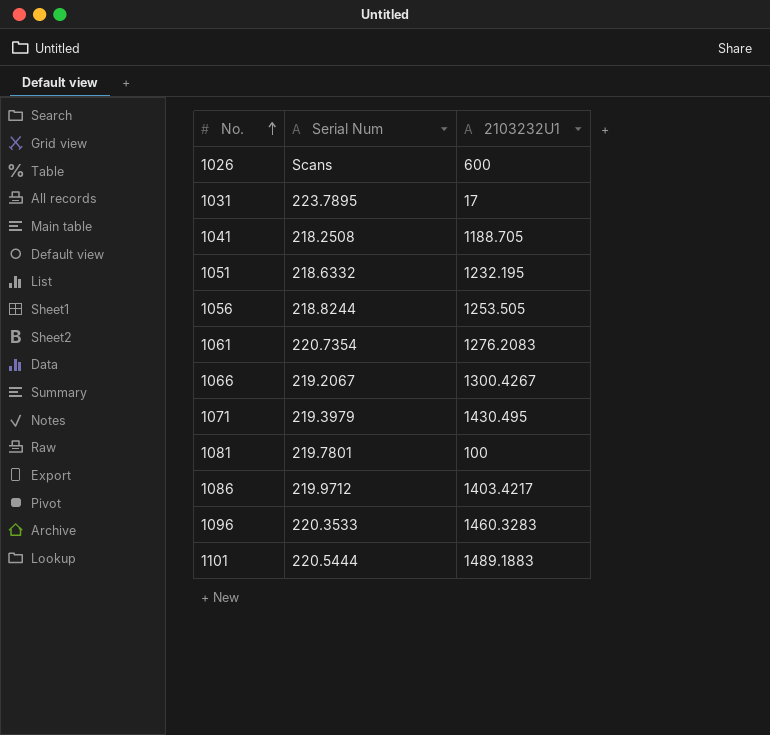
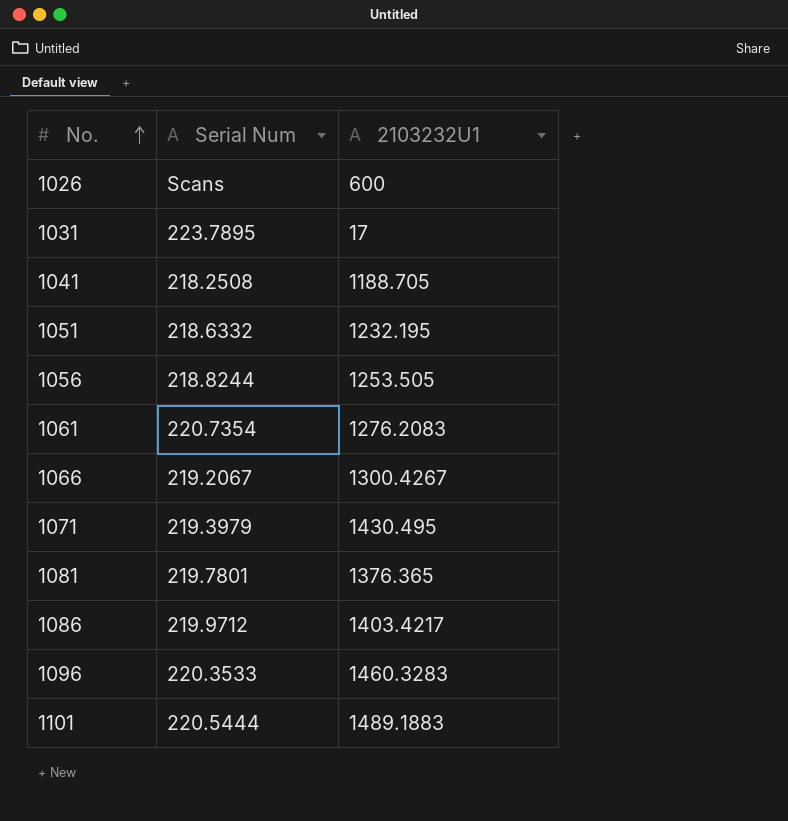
1081 | 2103232U1: 100 -> 1376.365

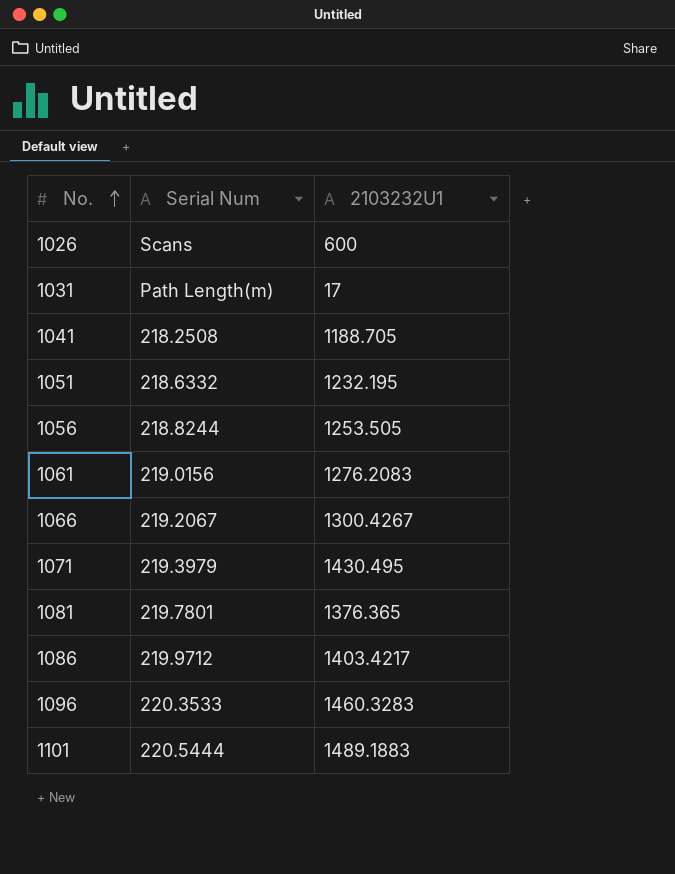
1031 | Serial Num: 223.7895 -> Path Length(m)
1061 | Serial Num: 220.7354 -> 219.0156

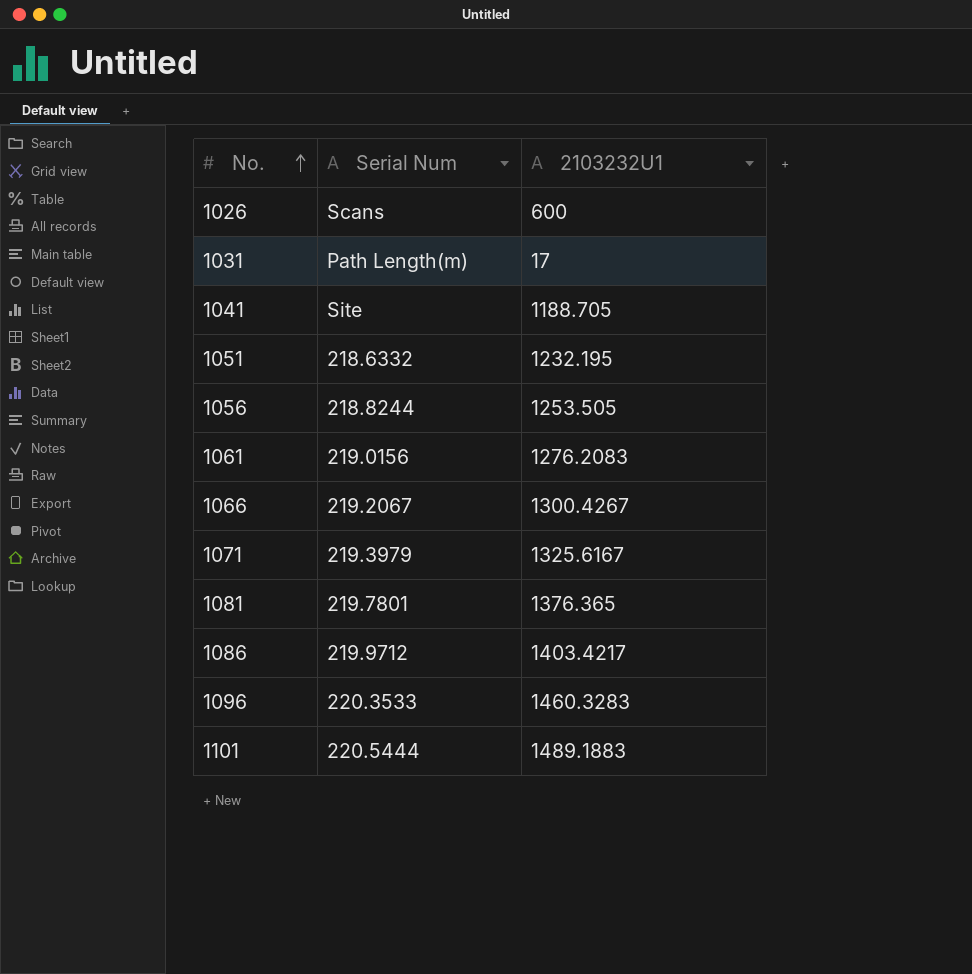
1041 | Serial Num: 218.2508 -> Site
1071 | 2103232U1: 1430.495 -> 1325.6167

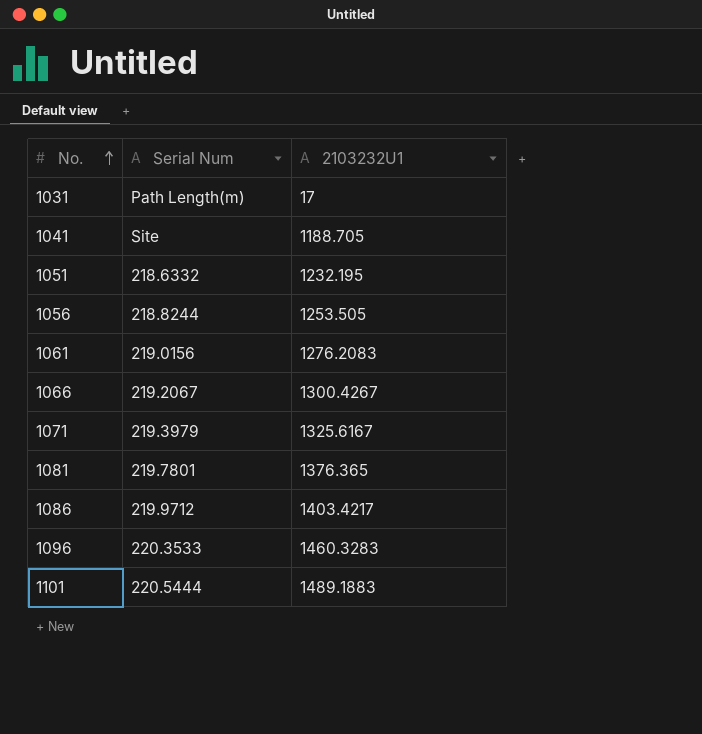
row 1026: Scans | 600 -> none

